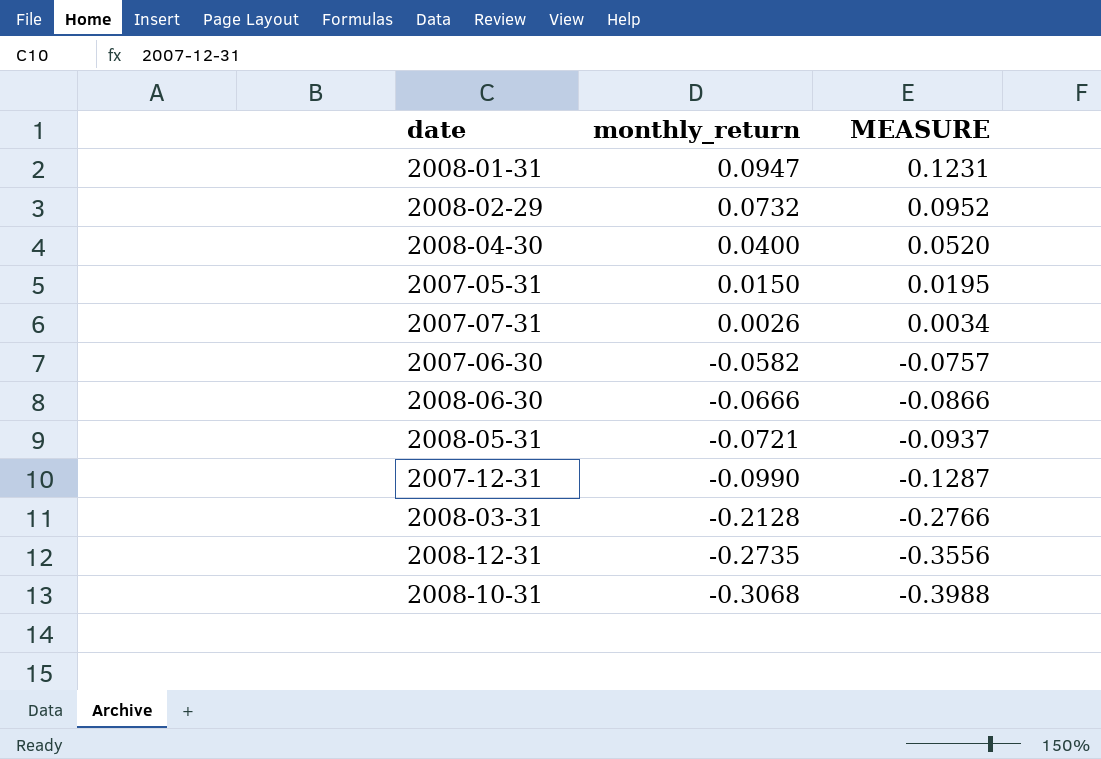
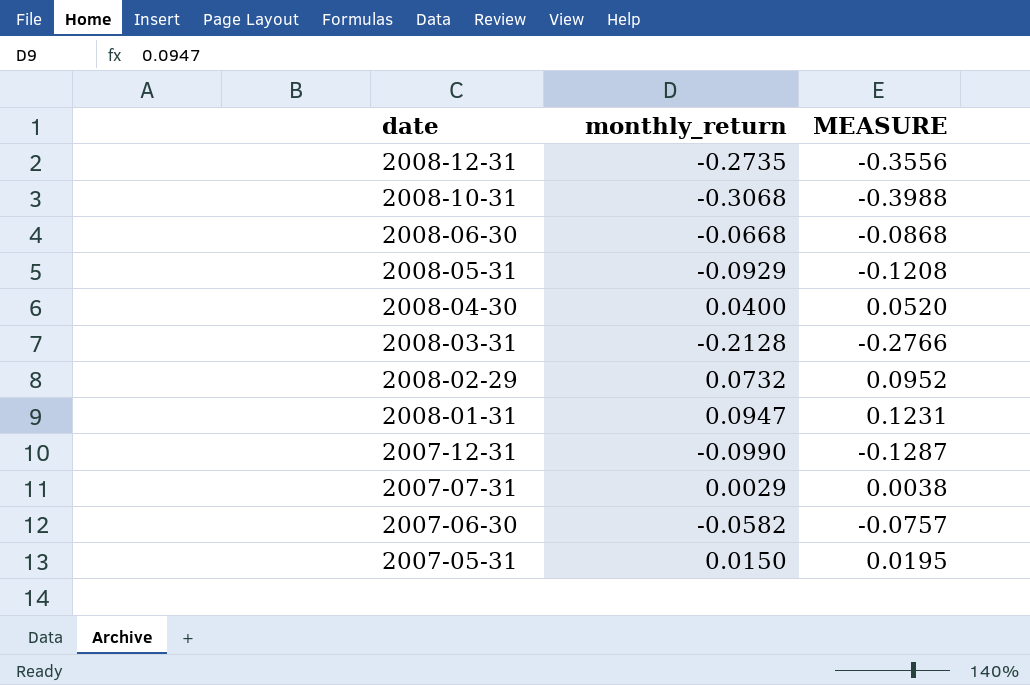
row order: monthly_return descending -> date descending
2008-06-30 | monthly_return: -0.0666 -> -0.0668
2008-06-30 | MEASURE: -0.0866 -> -0.0868
2008-05-31 | monthly_return: -0.0721 -> -0.0929
2008-05-31 | MEASURE: -0.0937 -> -0.1208
2007-07-31 | monthly_return: 0.0026 -> 0.0029
2007-07-31 | MEASURE: 0.0034 -> 0.0038

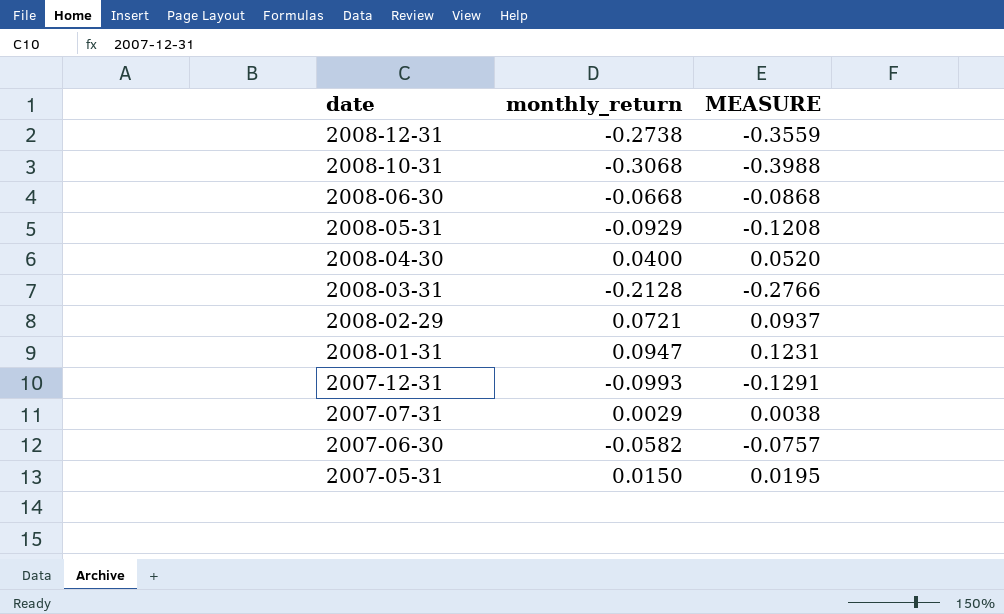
2008-12-31 | monthly_return: -0.2735 -> -0.2738
2008-12-31 | MEASURE: -0.3556 -> -0.3559
2008-02-29 | monthly_return: 0.0732 -> 0.0721
2008-02-29 | MEASURE: 0.0952 -> 0.0937
2007-12-31 | monthly_return: -0.0990 -> -0.0993
2007-12-31 | MEASURE: -0.1287 -> -0.1291

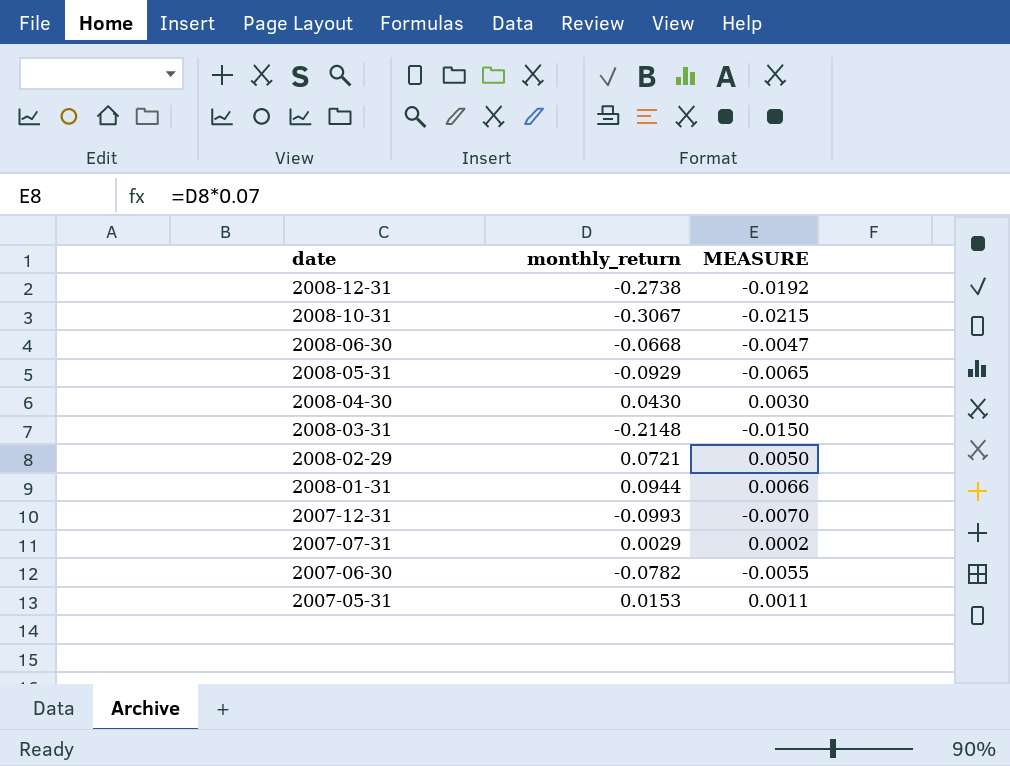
column MEASURE | formula: [monthly_return] * 1.3 -> [monthly_return] * 0.07
2008-10-31 | monthly_return: -0.3068 -> -0.3067
2008-04-30 | monthly_return: 0.0400 -> 0.0430
2008-03-31 | monthly_return: -0.2128 -> -0.2148
2008-01-31 | monthly_return: 0.0947 -> 0.0944
2007-06-30 | monthly_return: -0.0582 -> -0.0782
2007-05-31 | monthly_return: 0.0150 -> 0.0153

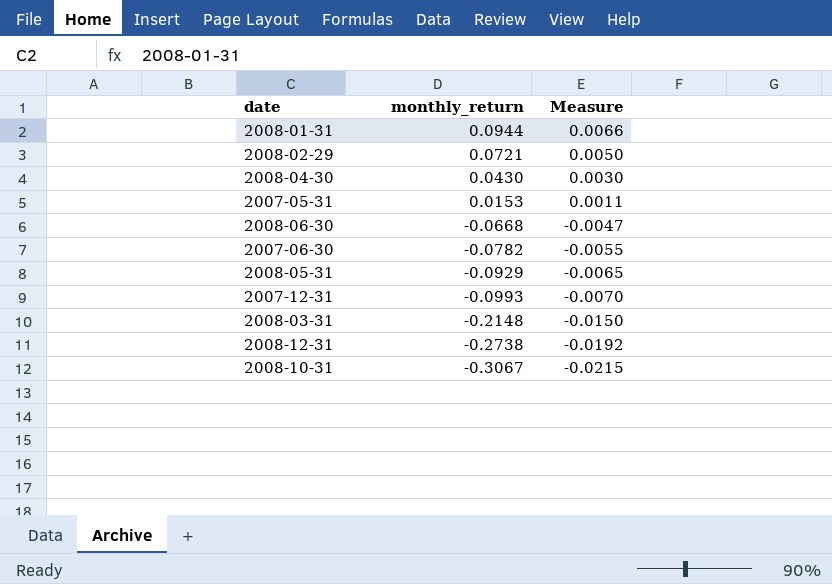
row order: date descending -> monthly_return descending
column name: MEASURE -> Measure
row 2007-07-31: 0.0029 | 0.0002 -> none

